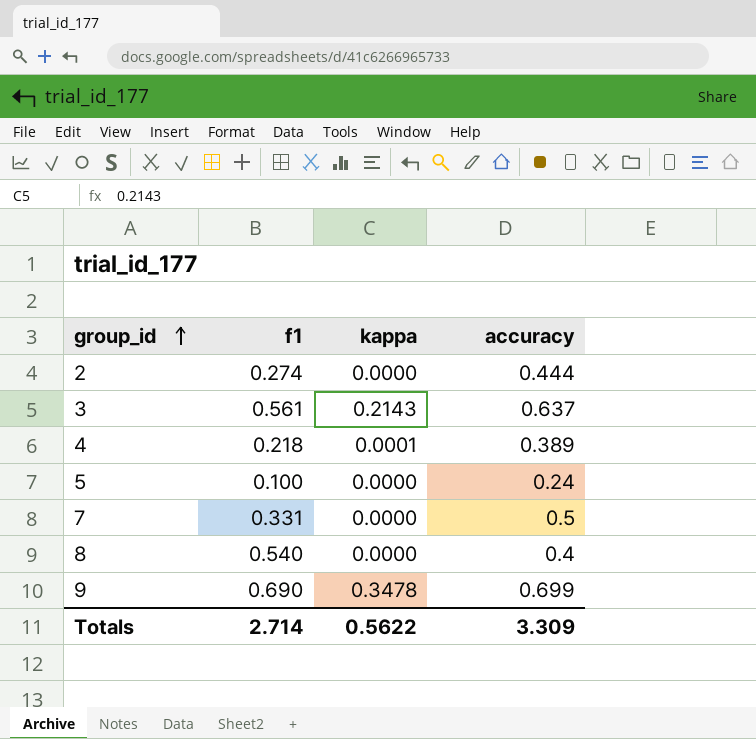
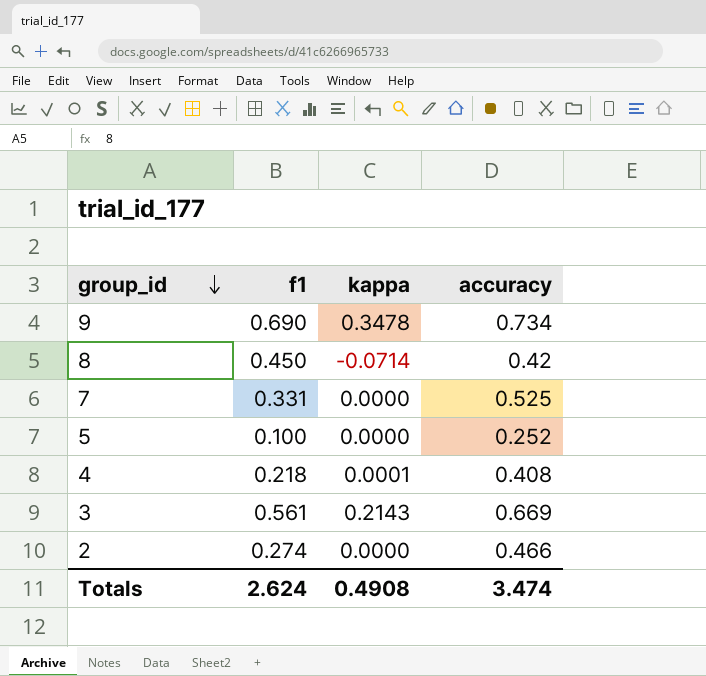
row order: group_id ascending -> group_id descending
9 | accuracy: 0.699 -> 0.734
8 | f1: 0.540 -> 0.450
8 | kappa: 0.0000 -> -0.0714
8 | accuracy: 0.4 -> 0.42
7 | accuracy: 0.5 -> 0.525
5 | accuracy: 0.24 -> 0.252
4 | accuracy: 0.389 -> 0.408
3 | accuracy: 0.637 -> 0.669
2 | accuracy: 0.444 -> 0.466
Totals | f1: 2.714 -> 2.624
Totals | kappa: 0.5622 -> 0.4908
Totals | accuracy: 3.309 -> 3.474

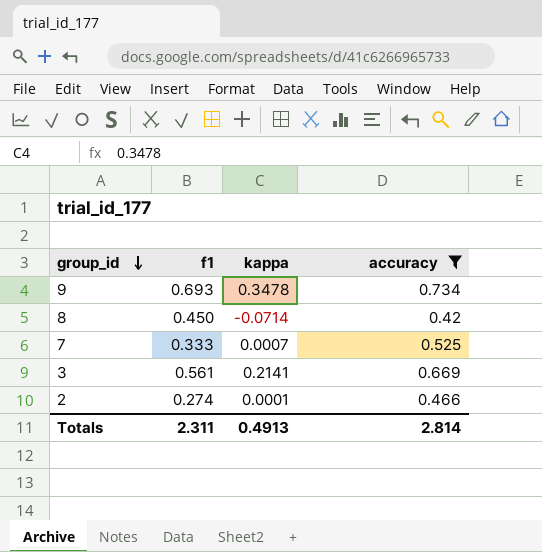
filter: none -> accuracy >= 0.42
9 | f1: 0.690 -> 0.693
7 | f1: 0.331 -> 0.333
7 | kappa: 0.0000 -> 0.0007
3 | kappa: 0.2143 -> 0.2141
2 | kappa: 0.0000 -> 0.0001
Totals | f1: 2.624 -> 2.311
Totals | kappa: 0.4908 -> 0.4913
Totals | accuracy: 3.474 -> 2.814

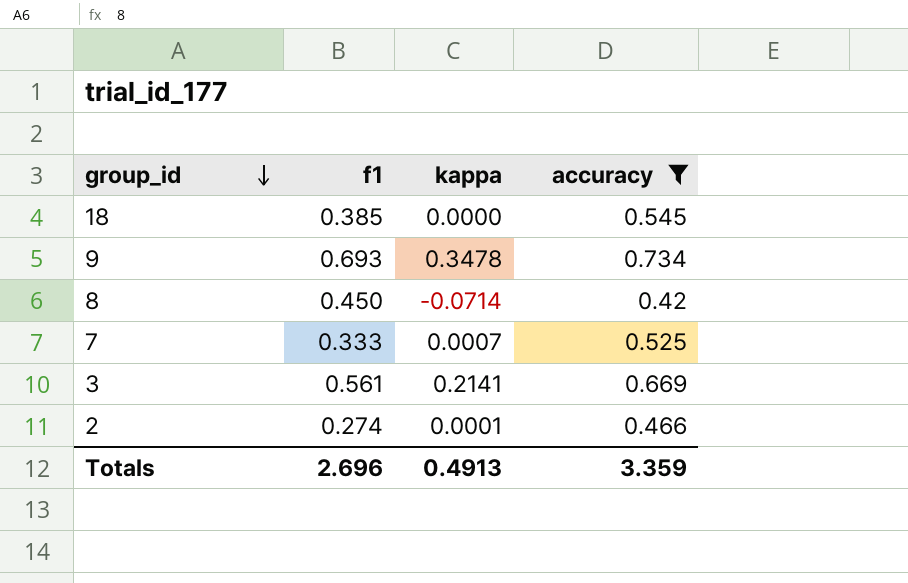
row 18: none -> 0.385 | 0.0000 | 0.545
Totals | f1: 2.311 -> 2.696
Totals | accuracy: 2.814 -> 3.359

